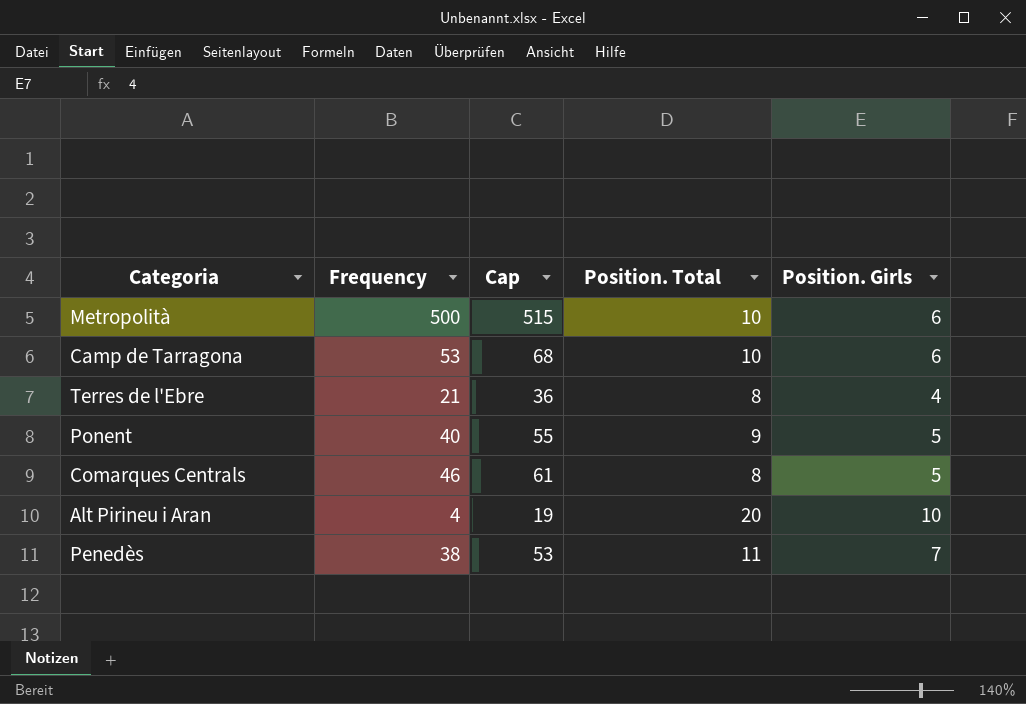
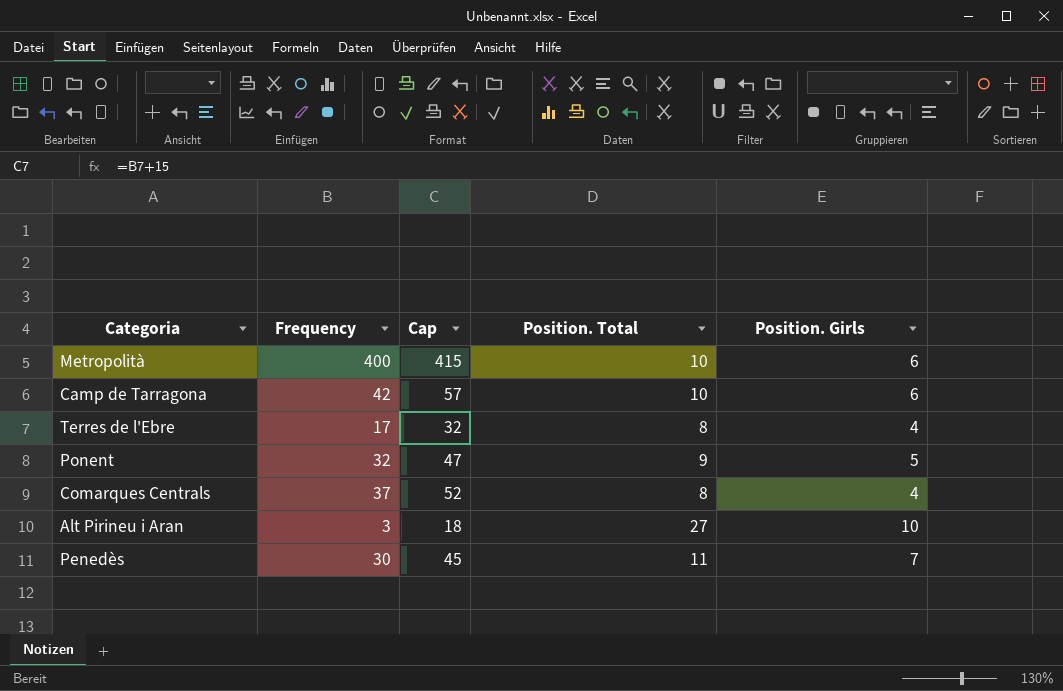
Metropolità | Frequency: 500 -> 400
Metropolità | Cap: 515 -> 415
Camp de Tarragona | Frequency: 53 -> 42
Camp de Tarragona | Cap: 68 -> 57
Terres de l'Ebre | Frequency: 21 -> 17
Terres de l'Ebre | Cap: 36 -> 32
Ponent | Frequency: 40 -> 32
Ponent | Cap: 55 -> 47
Comarques Centrals | Frequency: 46 -> 37
Comarques Centrals | Cap: 61 -> 52
Comarques Centrals | Position. Girls: 5 -> 4
Alt Pirineu i Aran | Frequency: 4 -> 3
Alt Pirineu i Aran | Cap: 19 -> 18
Alt Pirineu i Aran | Position. Total: 20 -> 27
Penedès | Frequency: 38 -> 30
Penedès | Cap: 53 -> 45

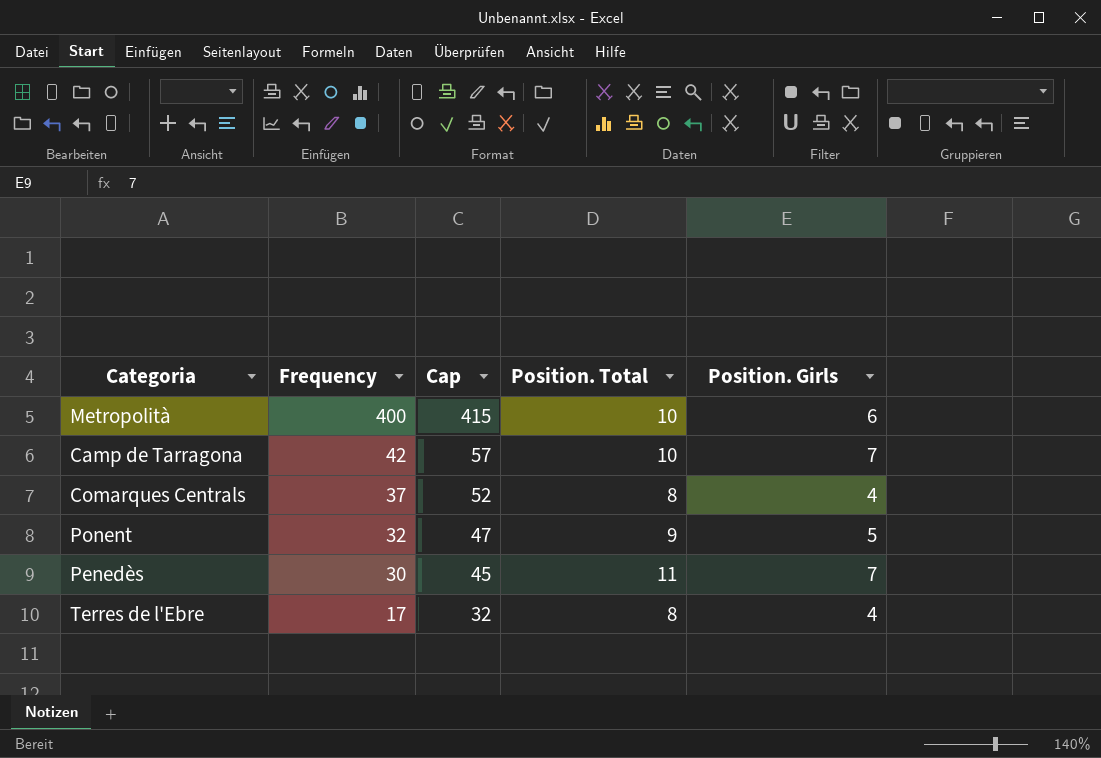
row order: none -> Frequency descending
row Alt Pirineu i Aran: 3 | 18 | 27 | 10 -> none
Camp de Tarragona | Position. Girls: 6 -> 7

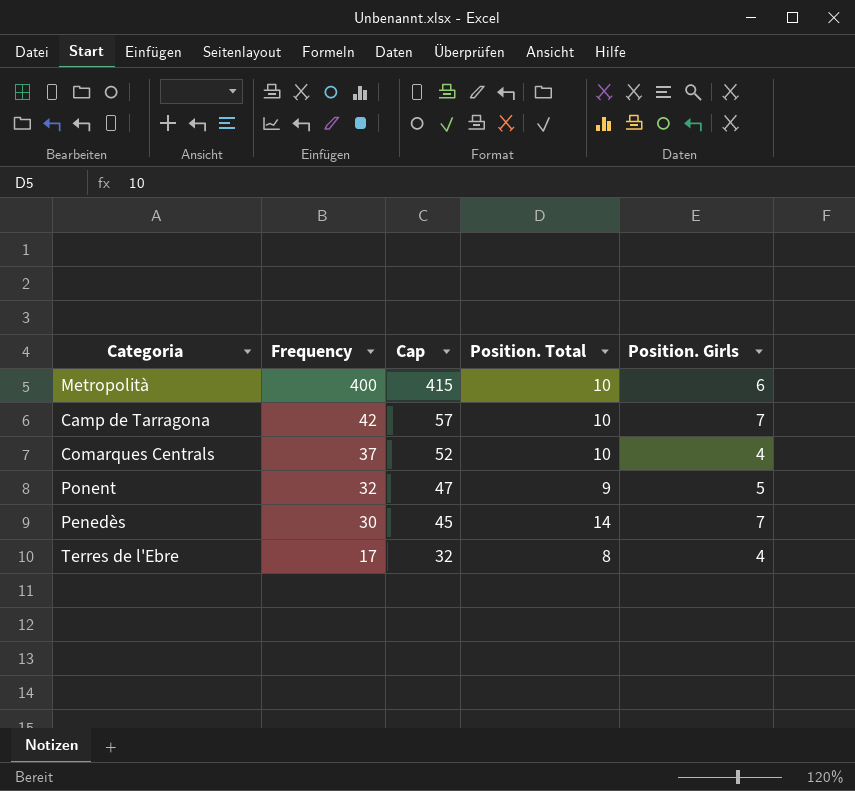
Comarques Centrals | Position. Total: 8 -> 10
Penedès | Position. Total: 11 -> 14

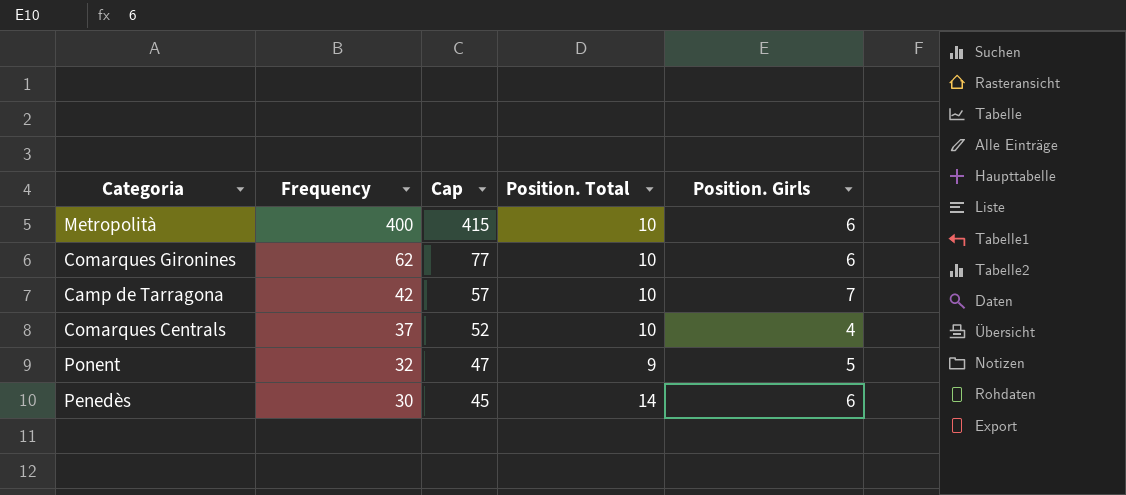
row Terres de l'Ebre: 17 | 32 | 8 | 4 -> none
row Comarques Gironines: none -> 62 | 77 | 10 | 6
Penedès | Position. Girls: 7 -> 6

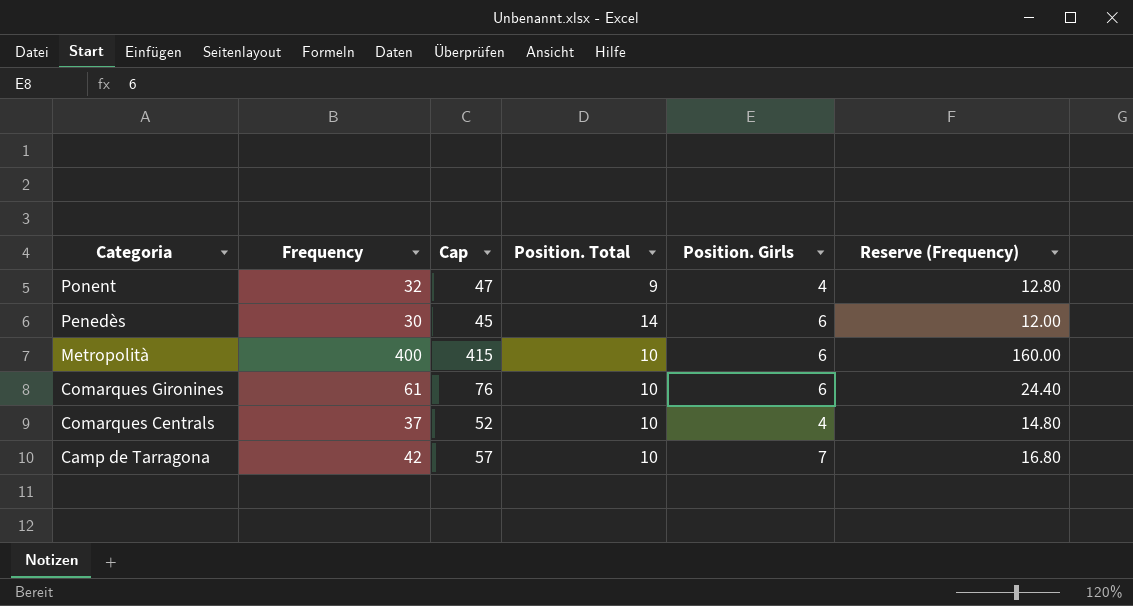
row order: Frequency descending -> Categoria descending
column Reserve (Frequency) | formula: none -> [Frequency] * 0.4
Ponent | Position. Girls: 5 -> 4
Comarques Gironines | Frequency: 62 -> 61
Comarques Gironines | Cap: 77 -> 76

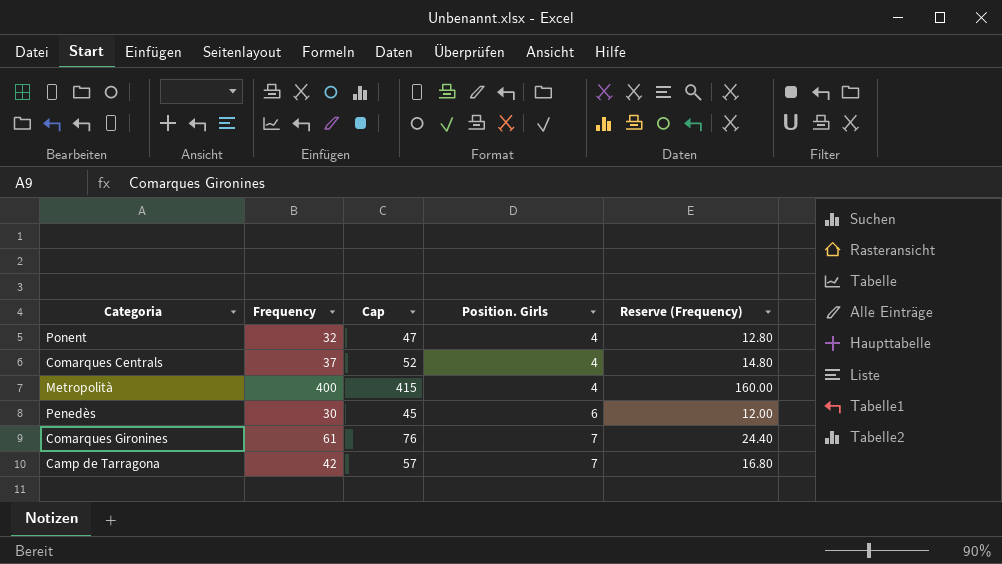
row order: Categoria descending -> Position. Girls ascending
column Position. Total | position: 4 -> none
Metropolità | Position. Girls: 6 -> 4
Comarques Gironines | Position. Girls: 6 -> 7

